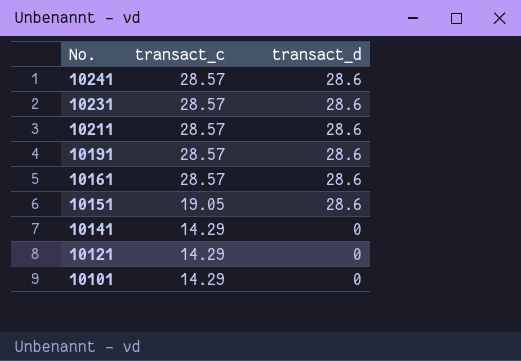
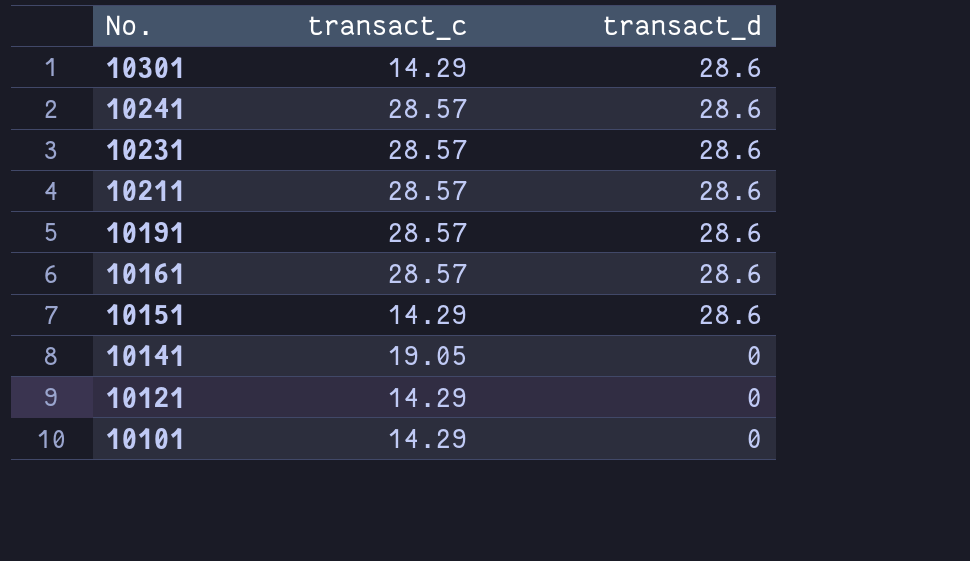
row 10301: none -> 14.29 | 28.6
10151 | transact_c: 19.05 -> 14.29
10141 | transact_c: 14.29 -> 19.05

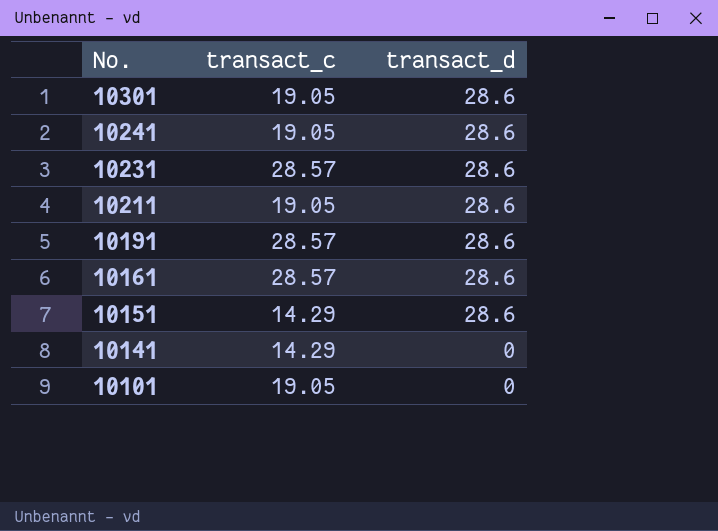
row 10121: 14.29 | 0 -> none
10301 | transact_c: 14.29 -> 19.05
10241 | transact_c: 28.57 -> 19.05
10211 | transact_c: 28.57 -> 19.05
10141 | transact_c: 19.05 -> 14.29
10101 | transact_c: 14.29 -> 19.05

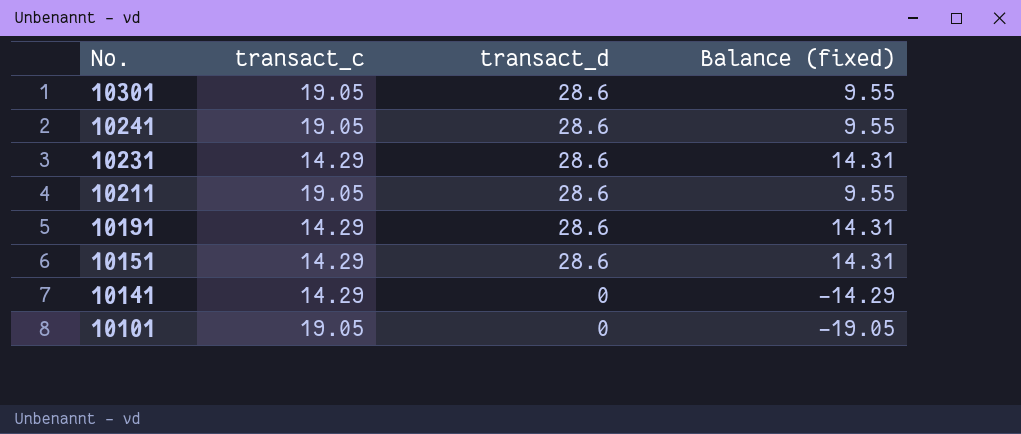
column Balance (fixed) | formula: none -> [transact_d] - [transact_c]
row 10161: 28.57 | 28.6 -> none
10231 | transact_c: 28.57 -> 14.29
10191 | transact_c: 28.57 -> 14.29

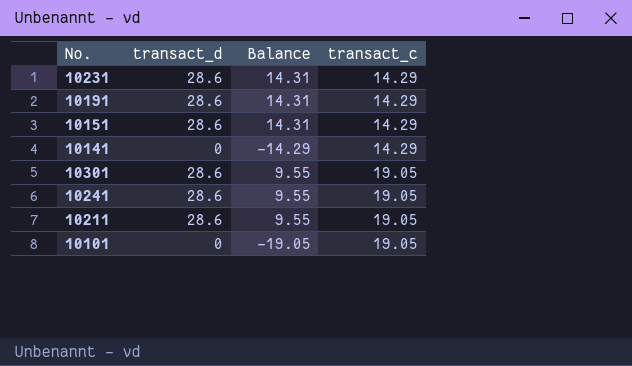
row order: No. descending -> transact_c ascending
column name: Balance (fixed) -> Balance
column transact_c | position: 2 -> 4

